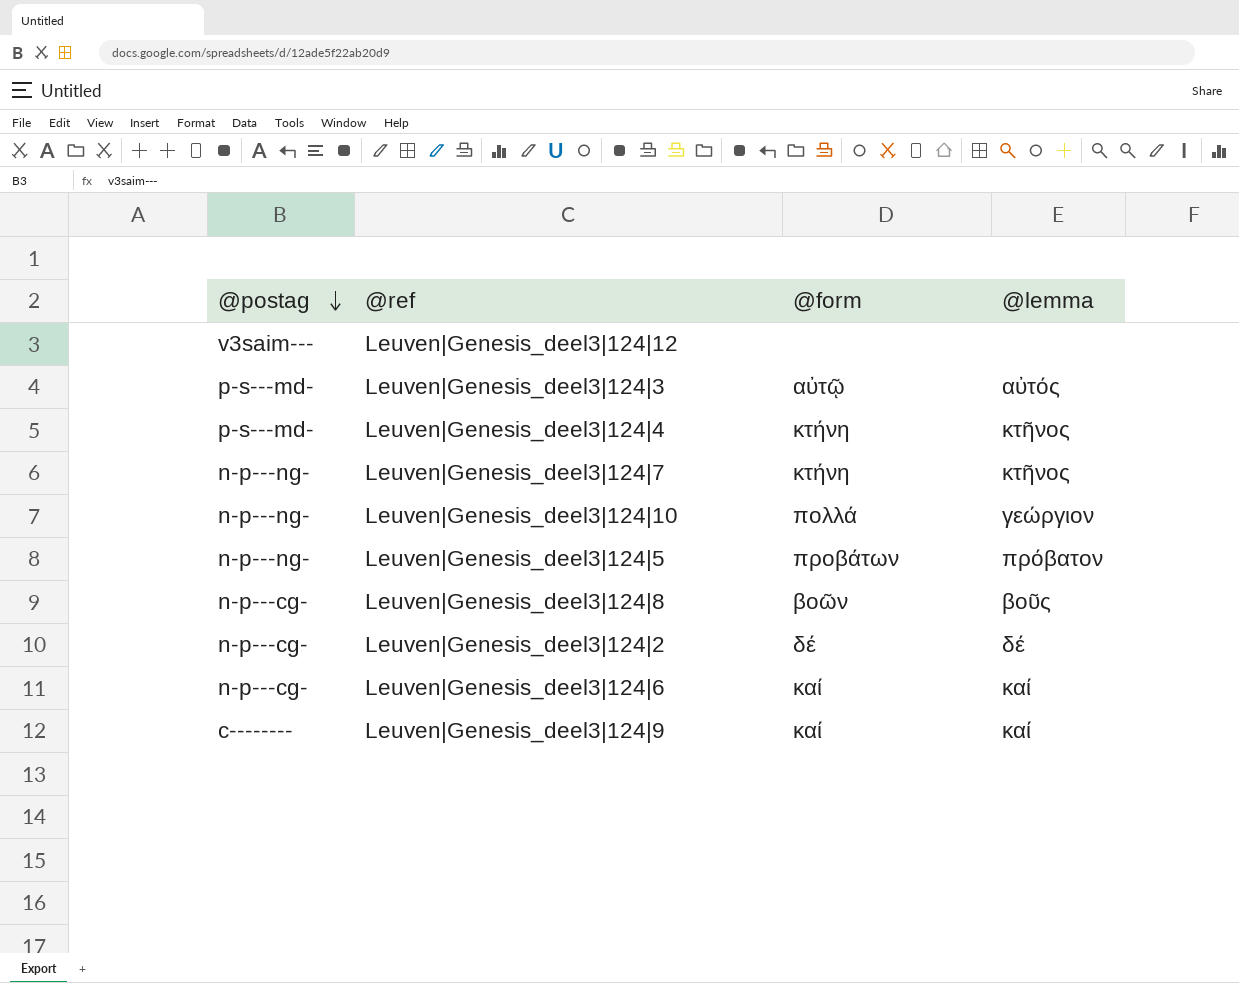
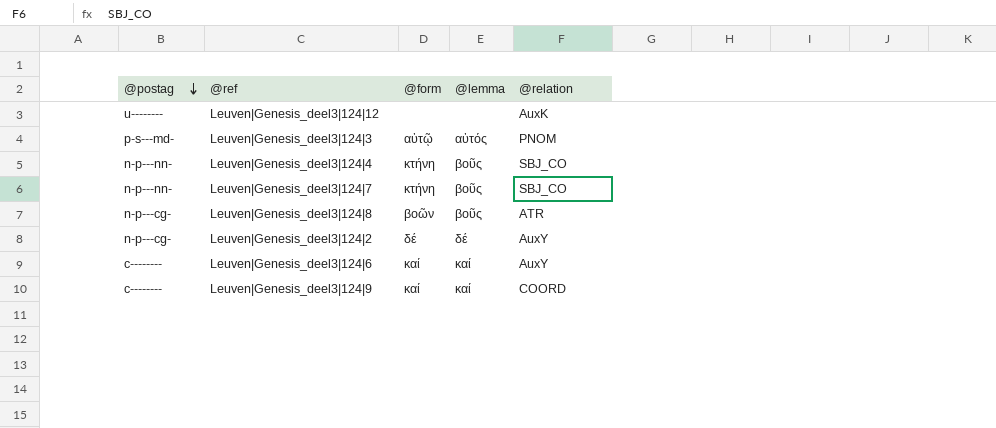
column @relation | position: none -> 5
row Leuven|Genesis_deel3|124|10: n-p---ng- | πολλά | γεώργιον -> none
row Leuven|Genesis_deel3|124|5: n-p---ng- | προβάτων | πρόβατον -> none
Leuven|Genesis_deel3|124|12 | @postag: v3saim--- -> u--------
Leuven|Genesis_deel3|124|4 | @postag: p-s---md- -> n-p---nn-
Leuven|Genesis_deel3|124|4 | @lemma: κτῆνος -> βοῦς
Leuven|Genesis_deel3|124|7 | @postag: n-p---ng- -> n-p---nn-
Leuven|Genesis_deel3|124|7 | @lemma: κτῆνος -> βοῦς
Leuven|Genesis_deel3|124|6 | @postag: n-p---cg- -> c--------

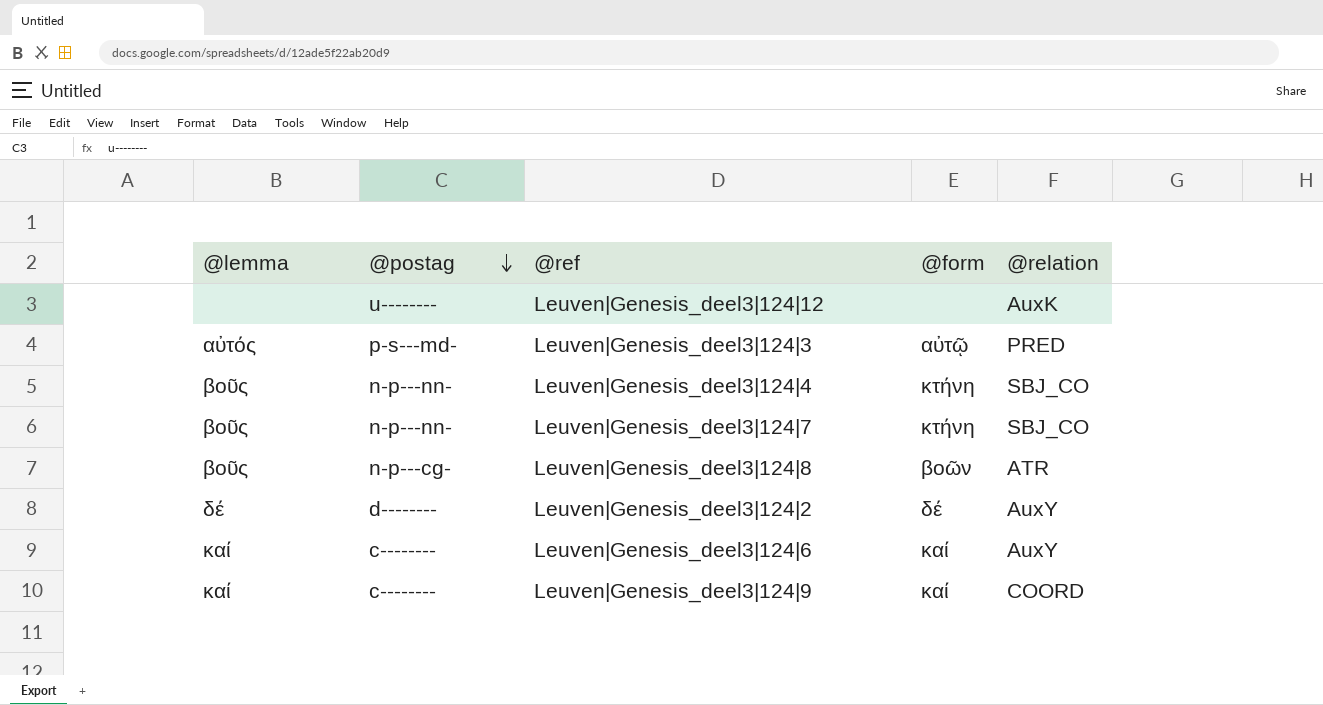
column @lemma | position: 4 -> 1
Leuven|Genesis_deel3|124|3 | @relation: PNOM -> PRED
Leuven|Genesis_deel3|124|2 | @postag: n-p---cg- -> d--------

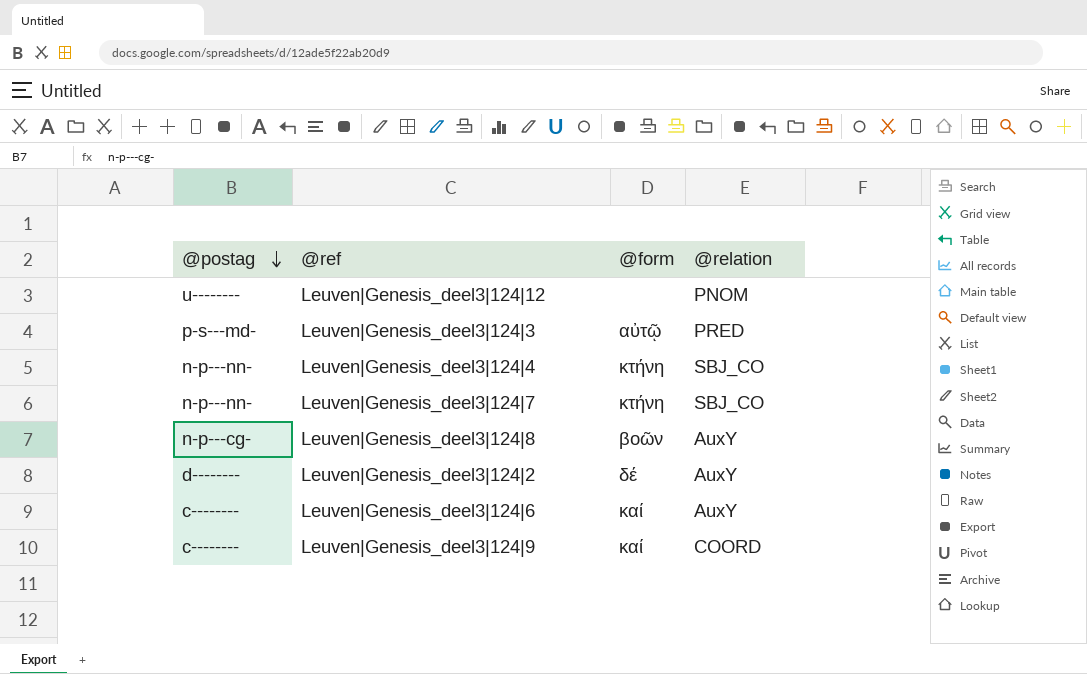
column @lemma | position: 1 -> none
Leuven|Genesis_deel3|124|12 | @relation: AuxK -> PNOM
Leuven|Genesis_deel3|124|8 | @relation: ATR -> AuxY

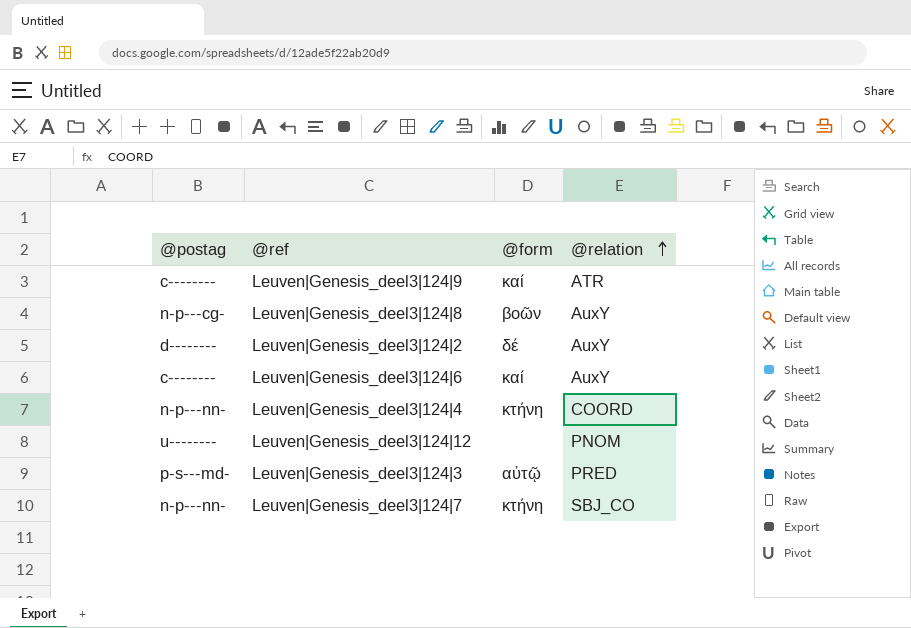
row order: @postag descending -> @relation ascending
Leuven|Genesis_deel3|124|9 | @relation: COORD -> ATR
Leuven|Genesis_deel3|124|4 | @relation: SBJ_CO -> COORD

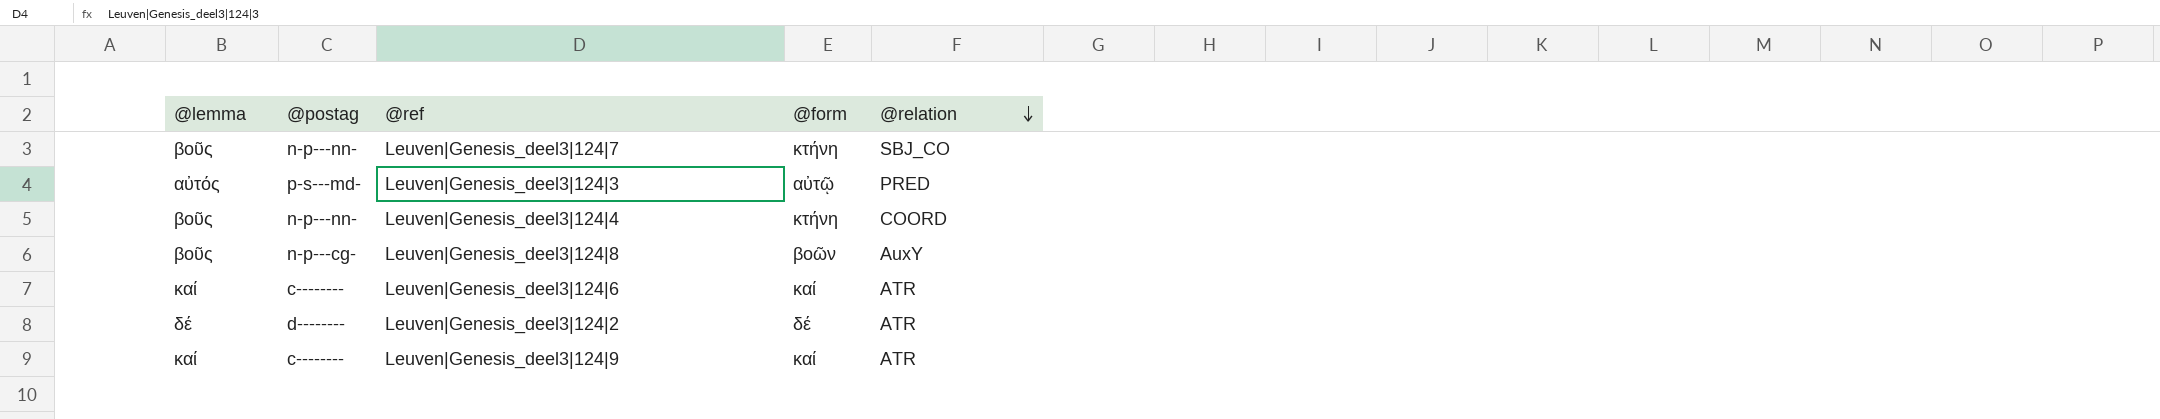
row order: @relation ascending -> @relation descending
column @lemma | position: none -> 1
row Leuven|Genesis_deel3|124|12: u-------- | none | PNOM -> none
Leuven|Genesis_deel3|124|6 | @relation: AuxY -> ATR
Leuven|Genesis_deel3|124|2 | @relation: AuxY -> ATR

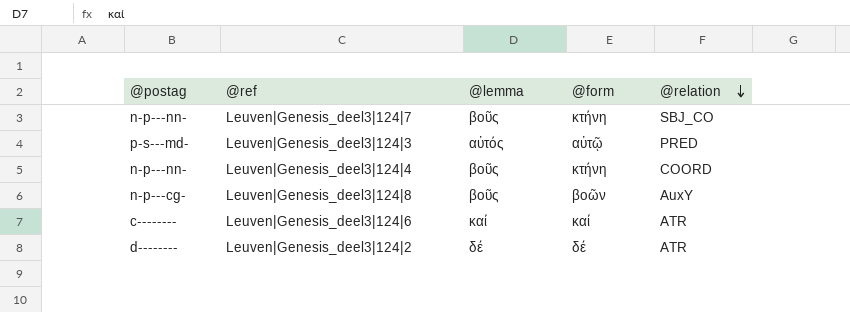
column @lemma | position: 1 -> 3
row Leuven|Genesis_deel3|124|9: καί | c-------- | καί | ATR -> none

